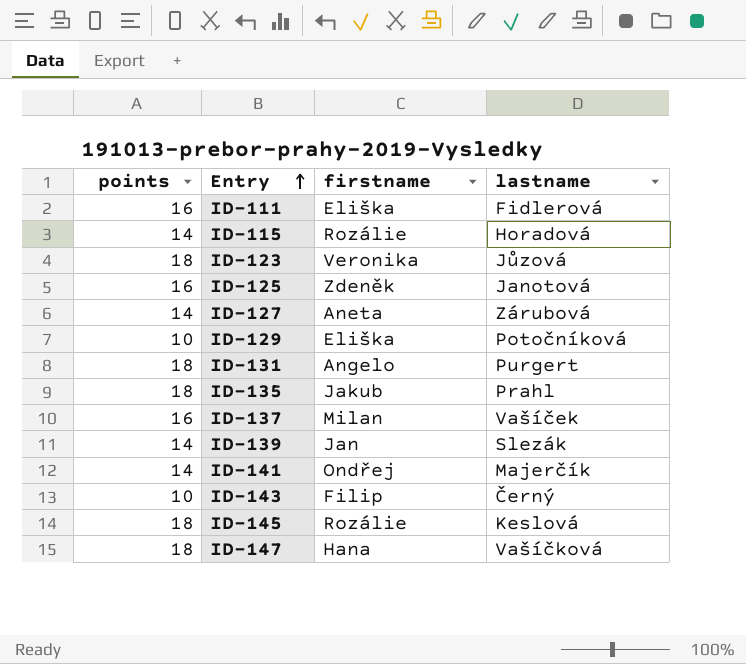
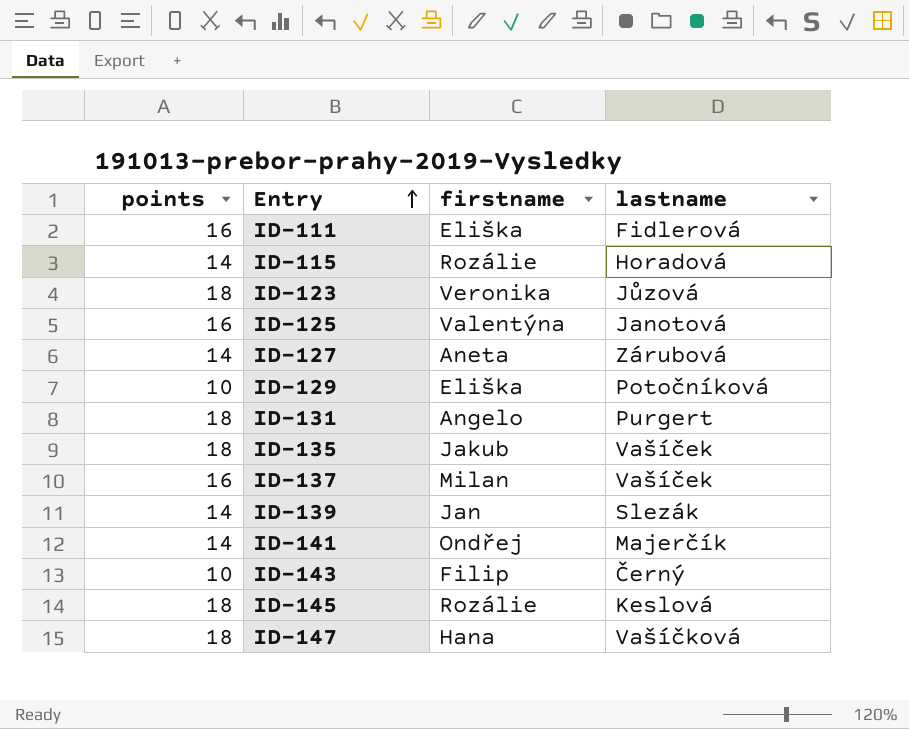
ID-125 | firstname: Zdeněk -> Valentýna
ID-135 | lastname: Prahl -> Vašíček

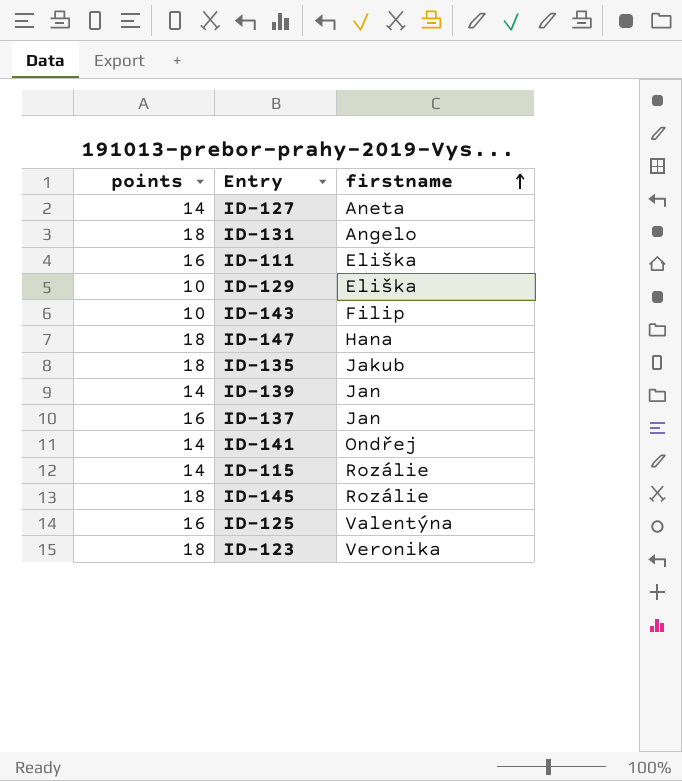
row order: Entry ascending -> firstname ascending
column lastname | position: 4 -> none
ID-137 | firstname: Milan -> Jan

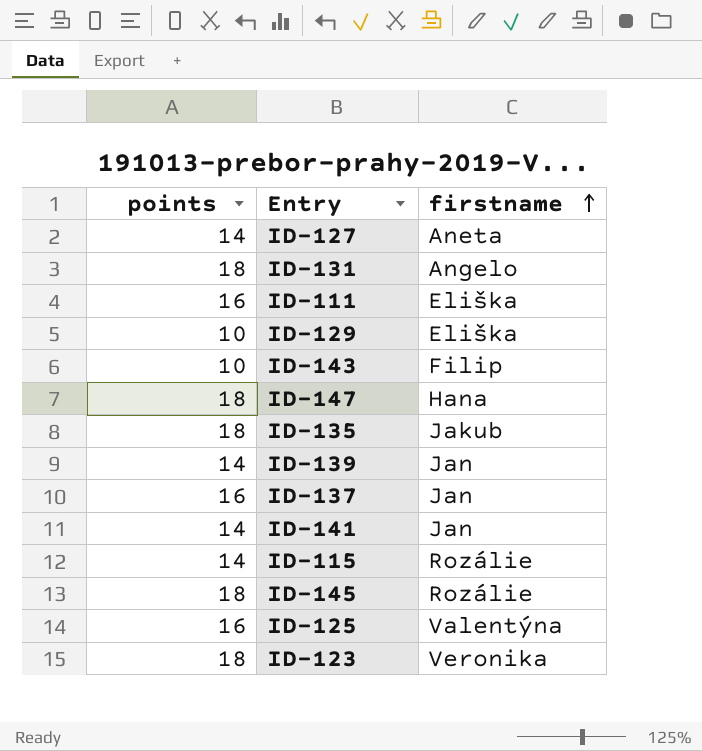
ID-141 | firstname: Ondřej -> Jan

